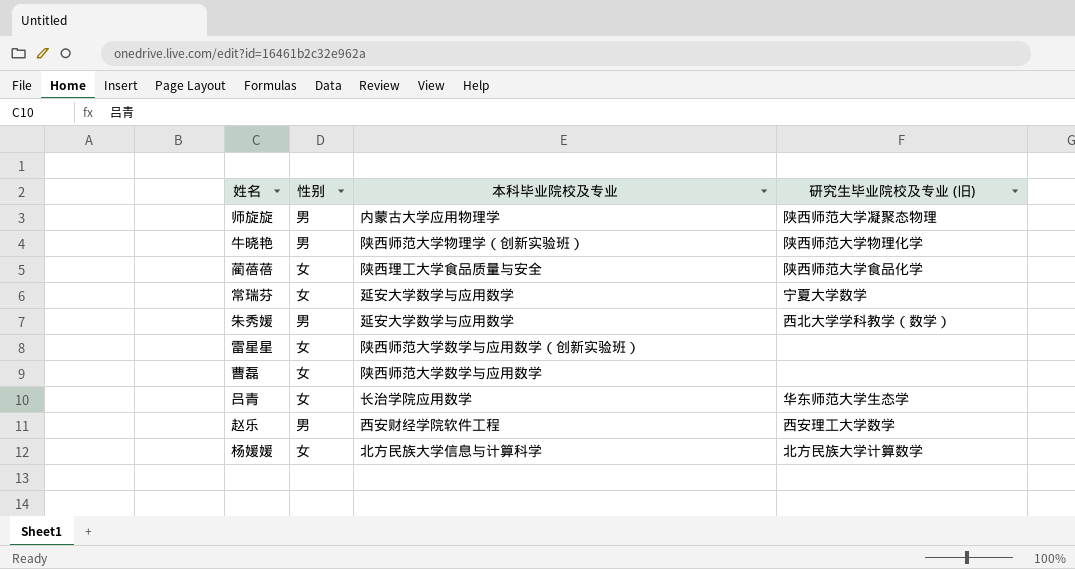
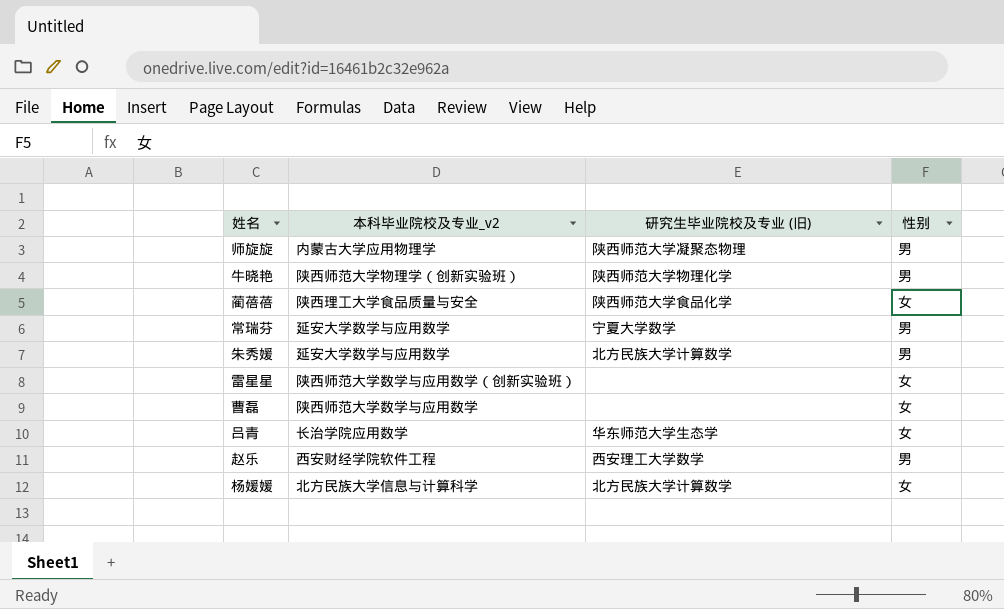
column name: 本科毕业院校及专业 -> 本科毕业院校及专业_v2
column 性别 | position: 2 -> 4
常瑞芬 | 性别: 女 -> 男
朱秀媛 | 研究生毕业院校及专业 (旧): 西北大学学科教学（数学） -> 北方民族大学计算数学

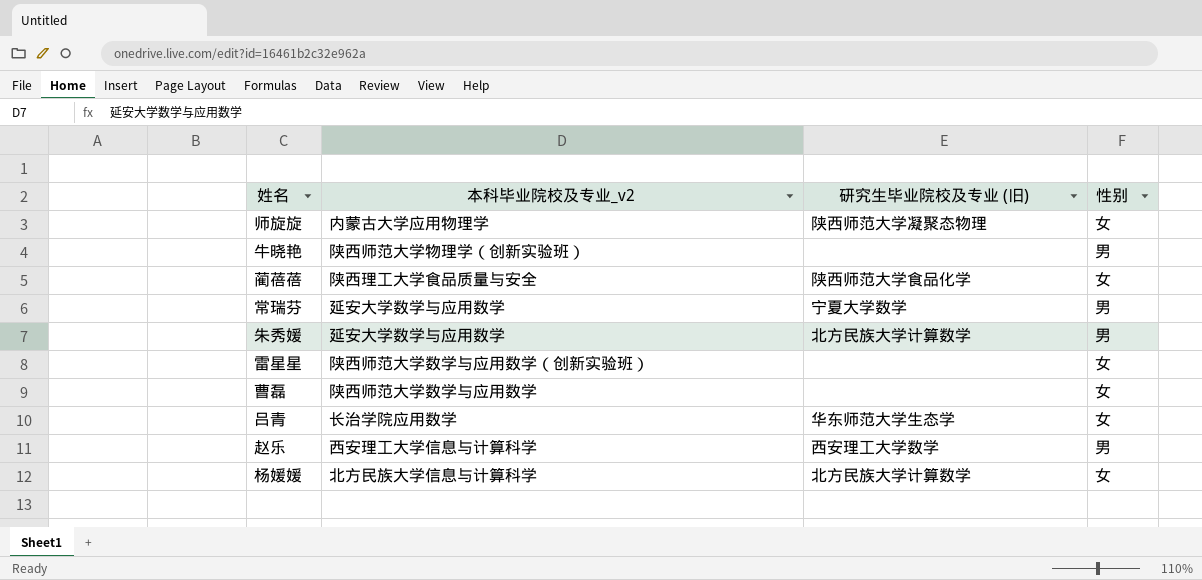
师旋旋 | 性别: 男 -> 女
牛晓艳 | 研究生毕业院校及专业 (旧): 陕西师范大学物理化学 -> none
赵乐 | 本科毕业院校及专业_v2: 西安财经学院软件工程 -> 西安理工大学信息与计算科学

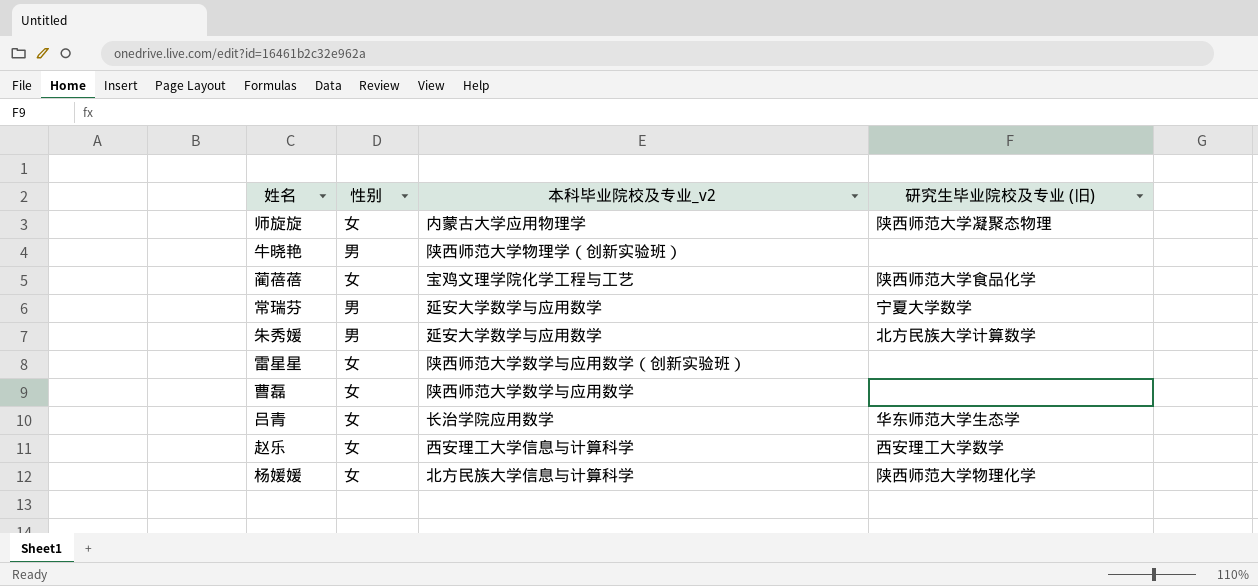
column 性别 | position: 4 -> 2
蔺蓓蓓 | 本科毕业院校及专业_v2: 陕西理工大学食品质量与安全 -> 宝鸡文理学院化学工程与工艺
赵乐 | 性别: 男 -> 女
杨媛媛 | 研究生毕业院校及专业 (旧): 北方民族大学计算数学 -> 陕西师范大学物理化学

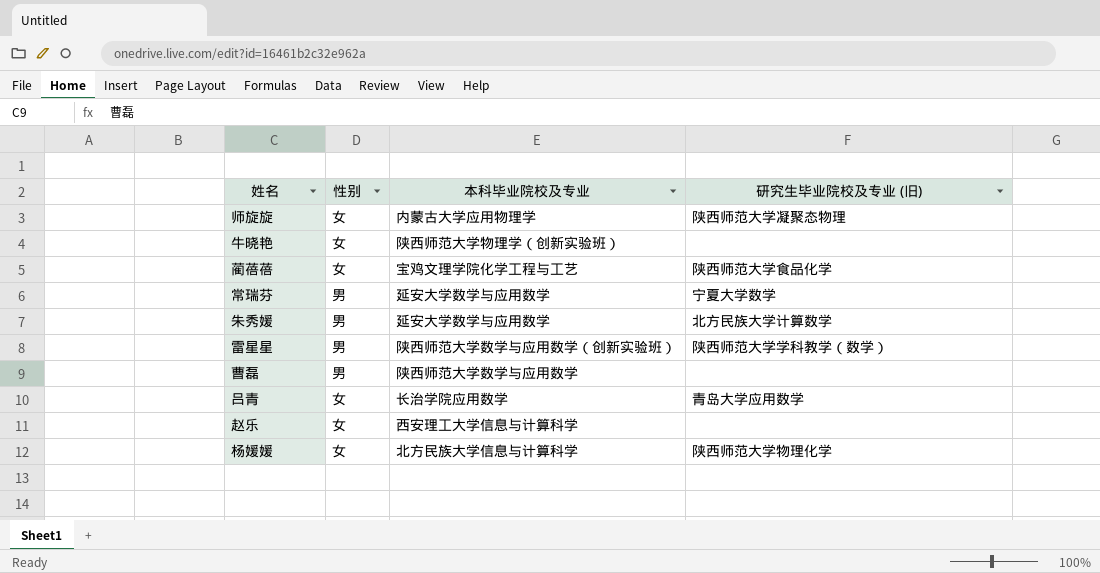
column name: 本科毕业院校及专业_v2 -> 本科毕业院校及专业
牛晓艳 | 性别: 男 -> 女
雷星星 | 性别: 女 -> 男
雷星星 | 研究生毕业院校及专业 (旧): none -> 陕西师范大学学科教学（数学）
曹磊 | 性别: 女 -> 男
吕青 | 研究生毕业院校及专业 (旧): 华东师范大学生态学 -> 青岛大学应用数学
赵乐 | 研究生毕业院校及专业 (旧): 西安理工大学数学 -> none

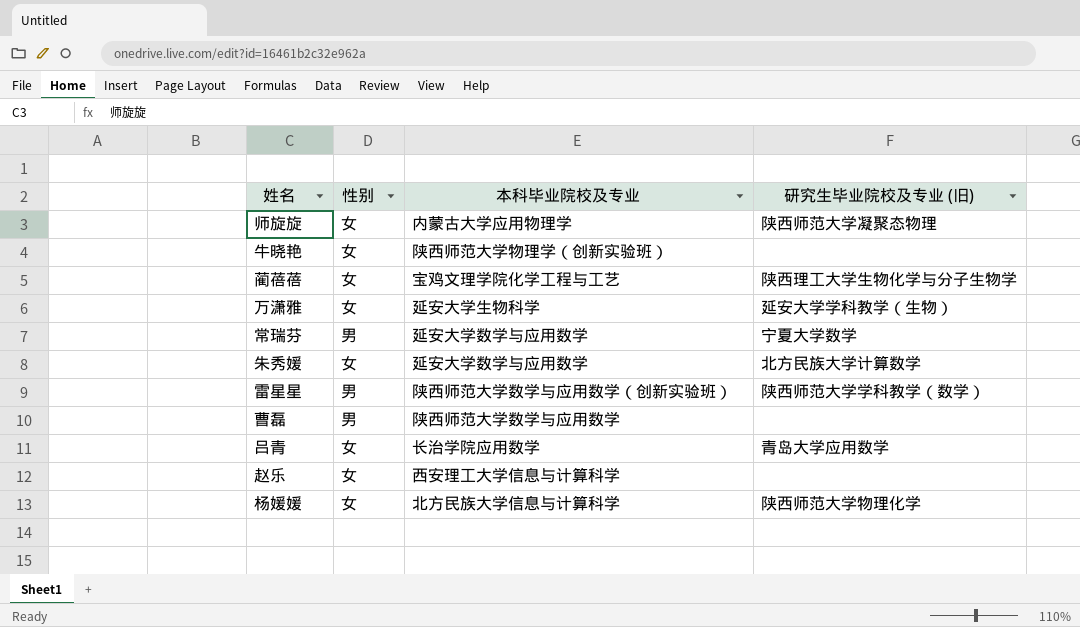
蔺蓓蓓 | 研究生毕业院校及专业 (旧): 陕西师范大学食品化学 -> 陕西理工大学生物化学与分子生物学
row 万潇雅: none -> 女 | 延安大学生物科学 | 延安大学学科教学（生物）
朱秀媛 | 性别: 男 -> 女

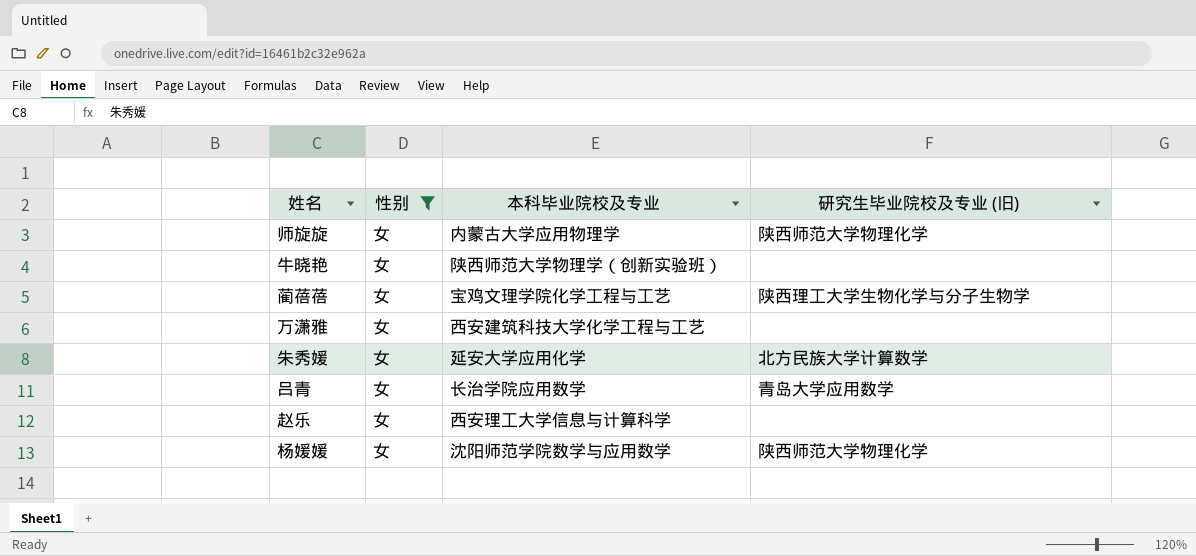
filter: none -> 性别 = 女
师旋旋 | 研究生毕业院校及专业 (旧): 陕西师范大学凝聚态物理 -> 陕西师范大学物理化学
万潇雅 | 本科毕业院校及专业: 延安大学生物科学 -> 西安建筑科技大学化学工程与工艺
万潇雅 | 研究生毕业院校及专业 (旧): 延安大学学科教学（生物） -> none
朱秀媛 | 本科毕业院校及专业: 延安大学数学与应用数学 -> 延安大学应用化学
杨媛媛 | 本科毕业院校及专业: 北方民族大学信息与计算科学 -> 沈阳师范学院数学与应用数学

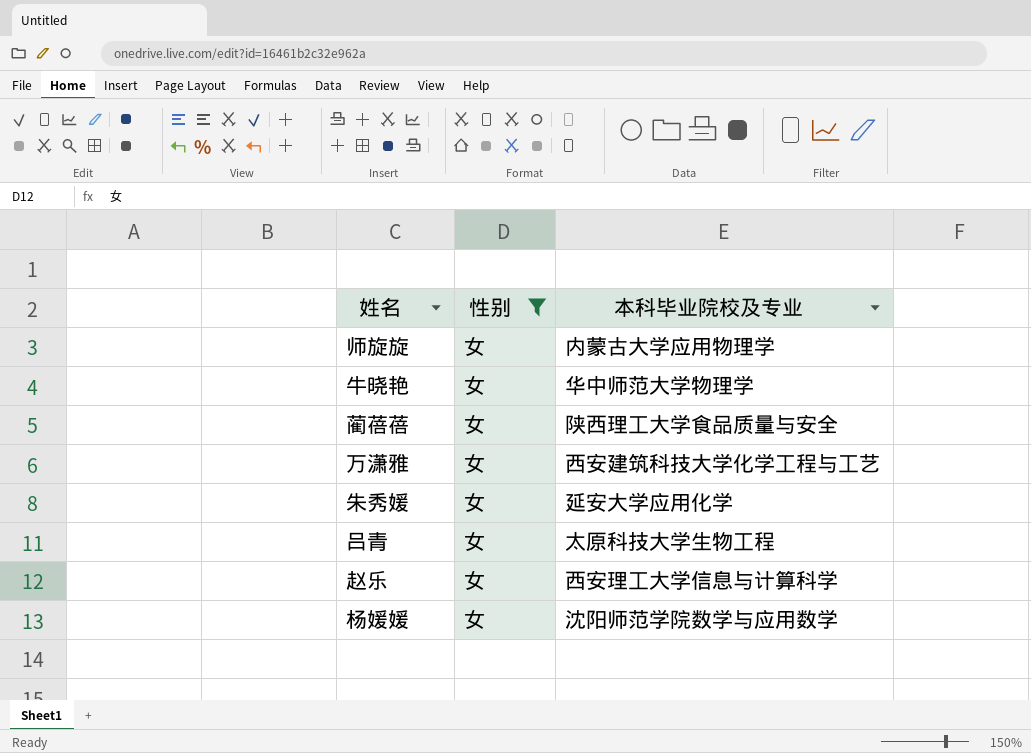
column 研究生毕业院校及专业 (旧) | position: 4 -> none
牛晓艳 | 本科毕业院校及专业: 陕西师范大学物理学（创新实验班） -> 华中师范大学物理学
蔺蓓蓓 | 本科毕业院校及专业: 宝鸡文理学院化学工程与工艺 -> 陕西理工大学食品质量与安全
吕青 | 本科毕业院校及专业: 长治学院应用数学 -> 太原科技大学生物工程

